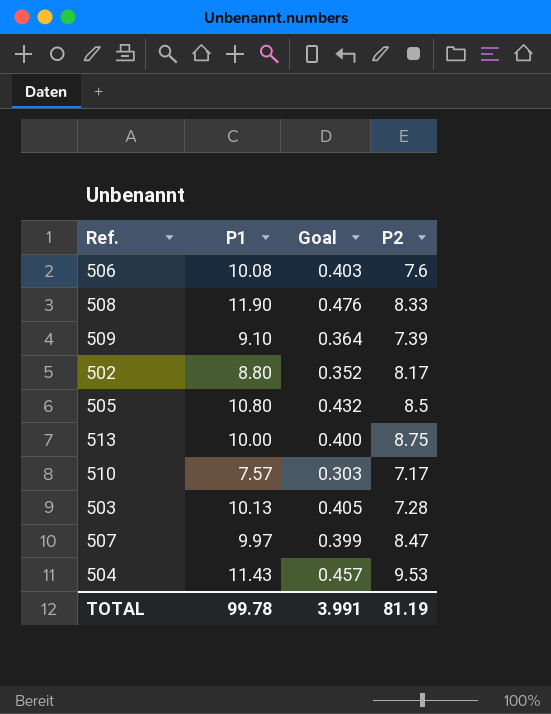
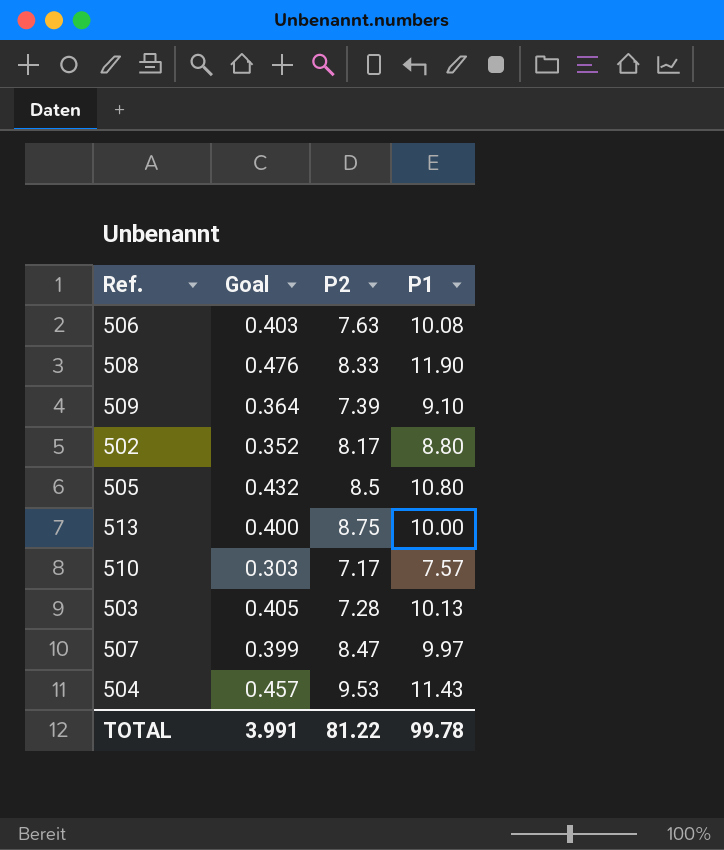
column P1 | position: 2 -> 4
506 | P2: 7.6 -> 7.63
TOTAL | P2: 81.19 -> 81.22

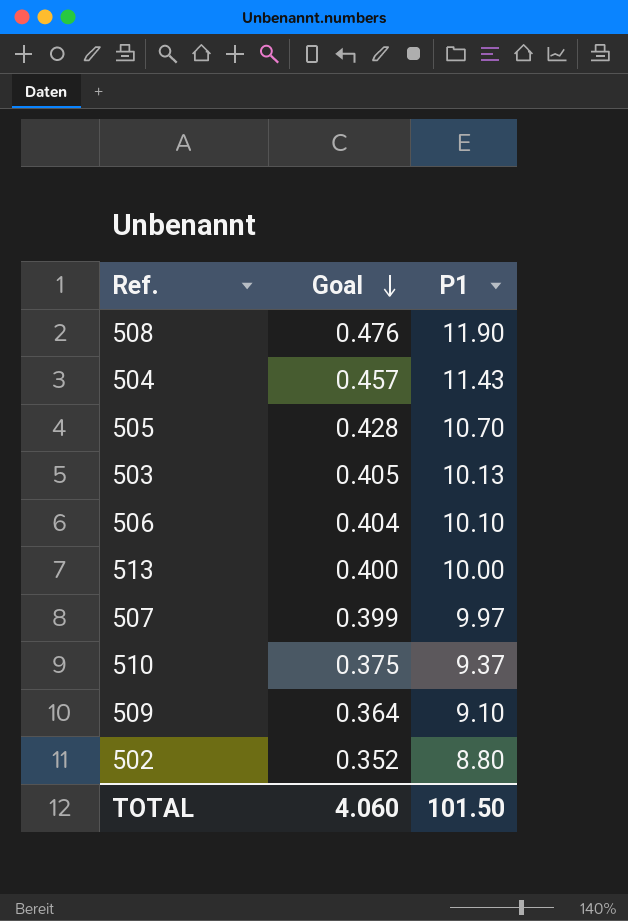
row order: none -> Goal descending
column P2 | position: 3 -> none
505 | Goal: 0.432 -> 0.428
505 | P1: 10.80 -> 10.70
506 | Goal: 0.403 -> 0.404
506 | P1: 10.08 -> 10.10
510 | Goal: 0.303 -> 0.375
510 | P1: 7.57 -> 9.37
TOTAL | Goal: 3.991 -> 4.060
TOTAL | P1: 99.78 -> 101.50

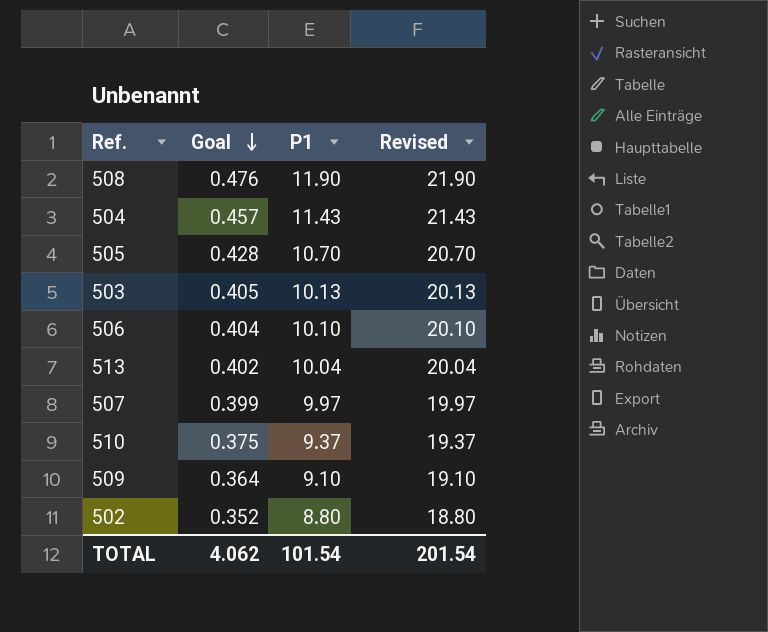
column Revised | formula: none -> [P1] + 10
513 | Goal: 0.400 -> 0.402
513 | P1: 10.00 -> 10.04
TOTAL | Goal: 4.060 -> 4.062
TOTAL | P1: 101.50 -> 101.54

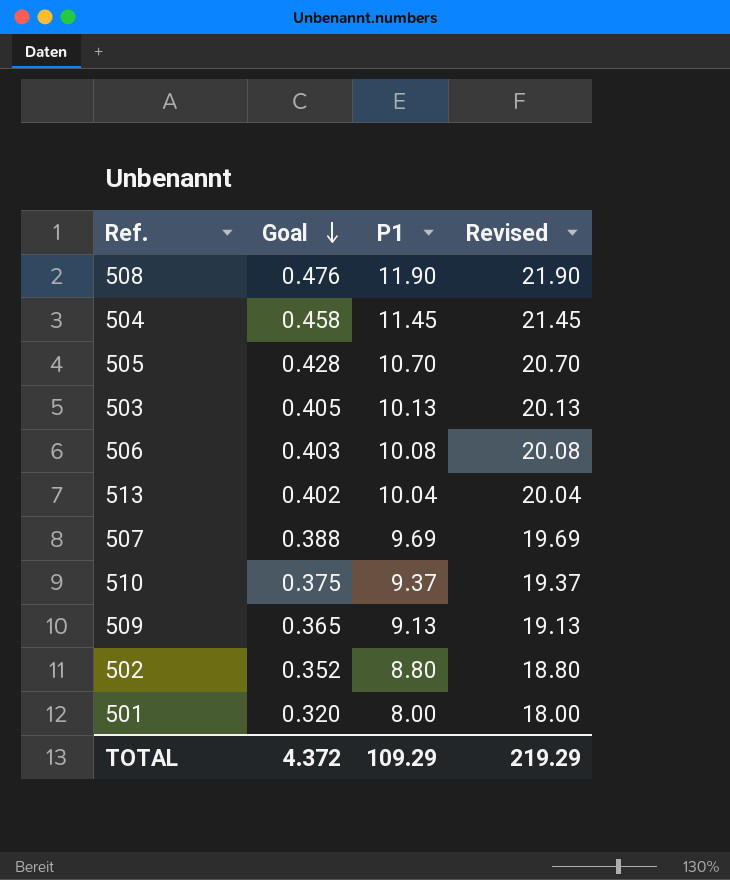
504 | Goal: 0.457 -> 0.458
504 | P1: 11.43 -> 11.45
504 | Revised: 21.43 -> 21.45
506 | Goal: 0.404 -> 0.403
506 | P1: 10.10 -> 10.08
506 | Revised: 20.10 -> 20.08
507 | Goal: 0.399 -> 0.388
507 | P1: 9.97 -> 9.69
507 | Revised: 19.97 -> 19.69
509 | Goal: 0.364 -> 0.365
509 | P1: 9.10 -> 9.13
509 | Revised: 19.10 -> 19.13
row 501: none -> 0.320 | 8.00 | 18.00
TOTAL | Goal: 4.062 -> 4.372
TOTAL | P1: 101.54 -> 109.29
TOTAL | Revised: 201.54 -> 219.29

